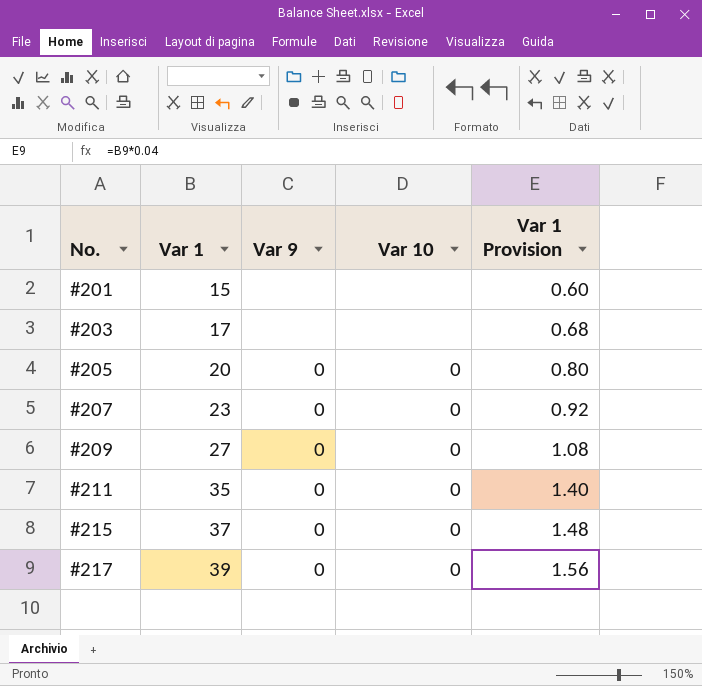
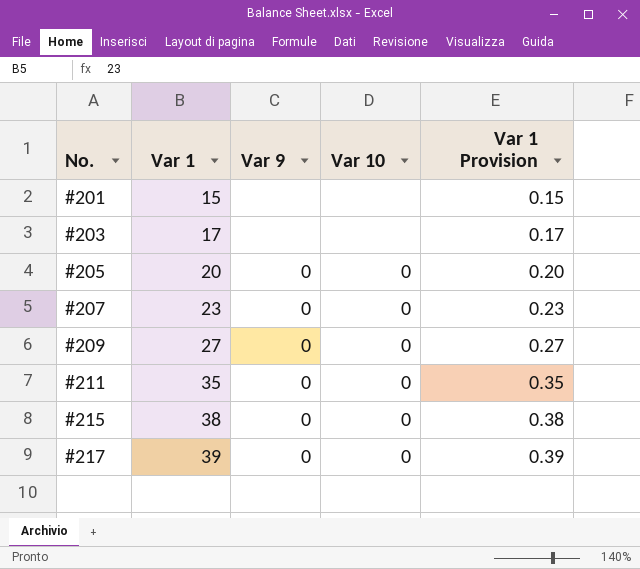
column Var 1 Provision | formula: [Var 1] * 0.04 -> [Var 1] * 0.01
#215 | Var 1: 37 -> 38

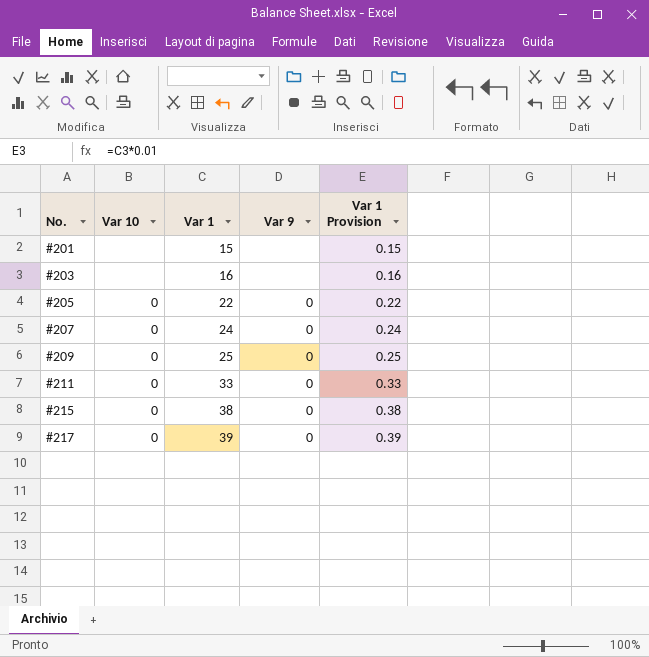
column Var 10 | position: 4 -> 2
#203 | Var 1: 17 -> 16
#203 | Var 1 Provision: 0.17 -> 0.16
#205 | Var 1: 20 -> 22
#205 | Var 1 Provision: 0.20 -> 0.22
#207 | Var 1: 23 -> 24
#207 | Var 1 Provision: 0.23 -> 0.24
#209 | Var 1: 27 -> 25
#209 | Var 1 Provision: 0.27 -> 0.25
#211 | Var 1: 35 -> 33
#211 | Var 1 Provision: 0.35 -> 0.33

